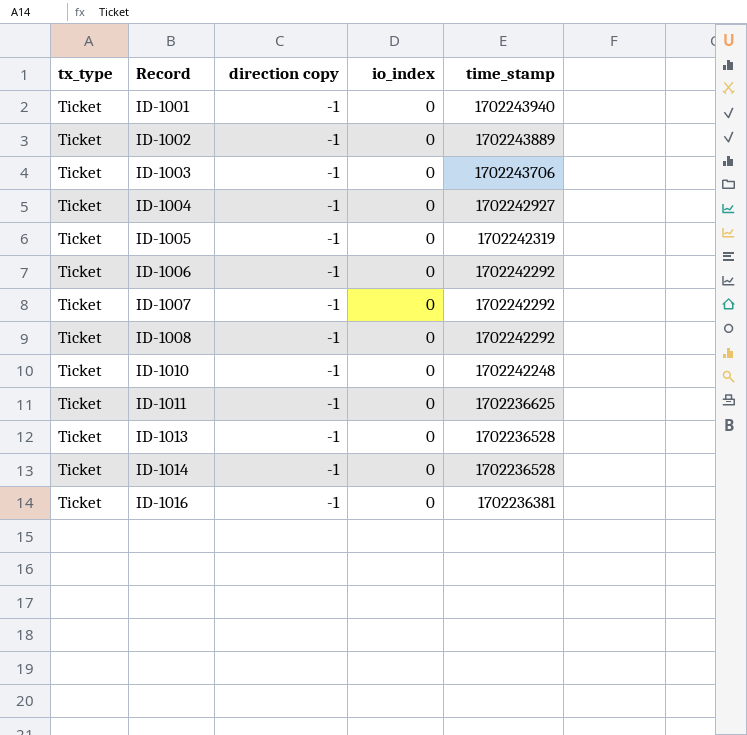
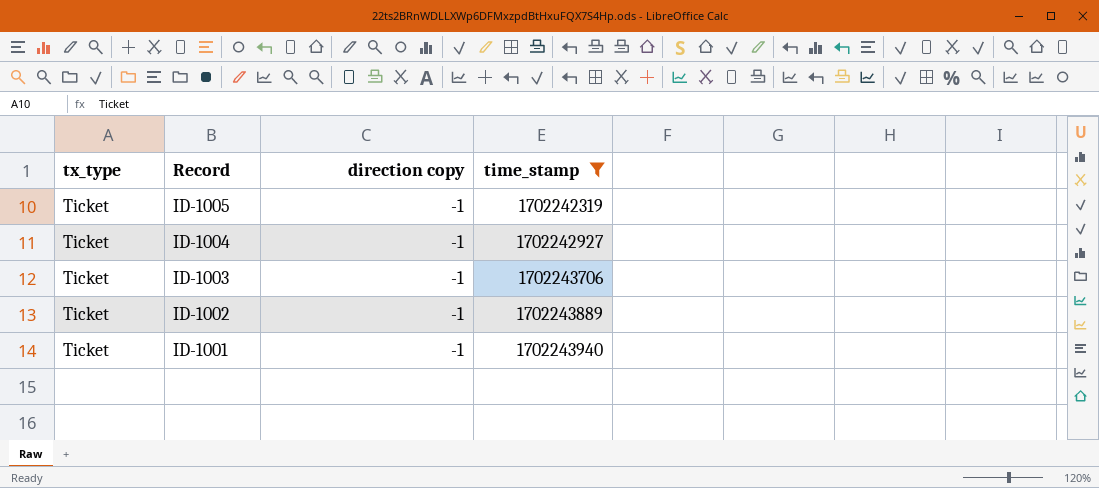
filter: none -> time_stamp >= 1702242319
row order: Record ascending -> Record descending
column io_index | position: 4 -> none

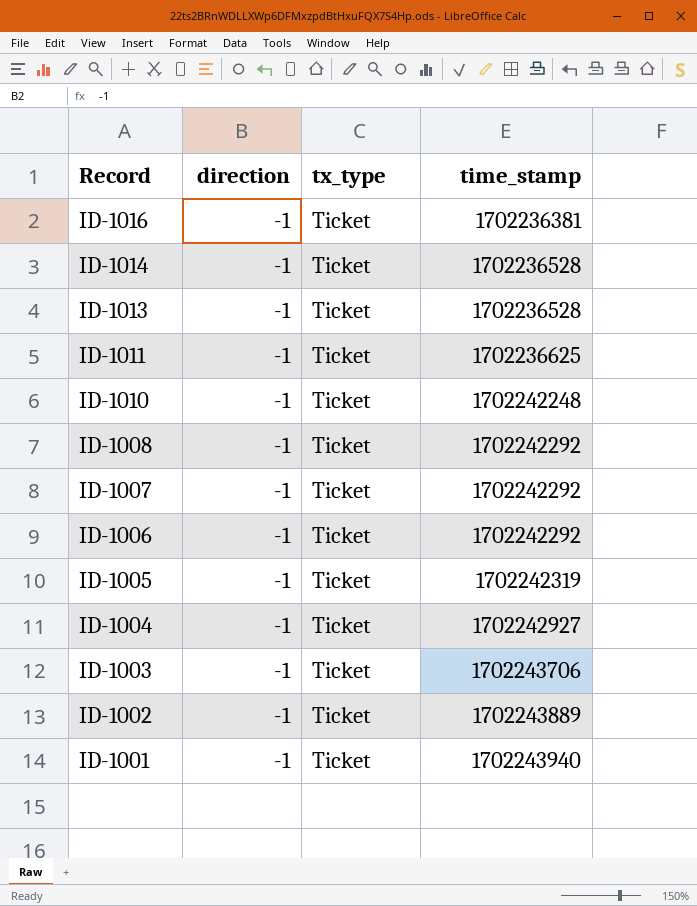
filter: time_stamp >= 1702242319 -> none
column name: direction copy -> direction
column tx_type | position: 1 -> 3

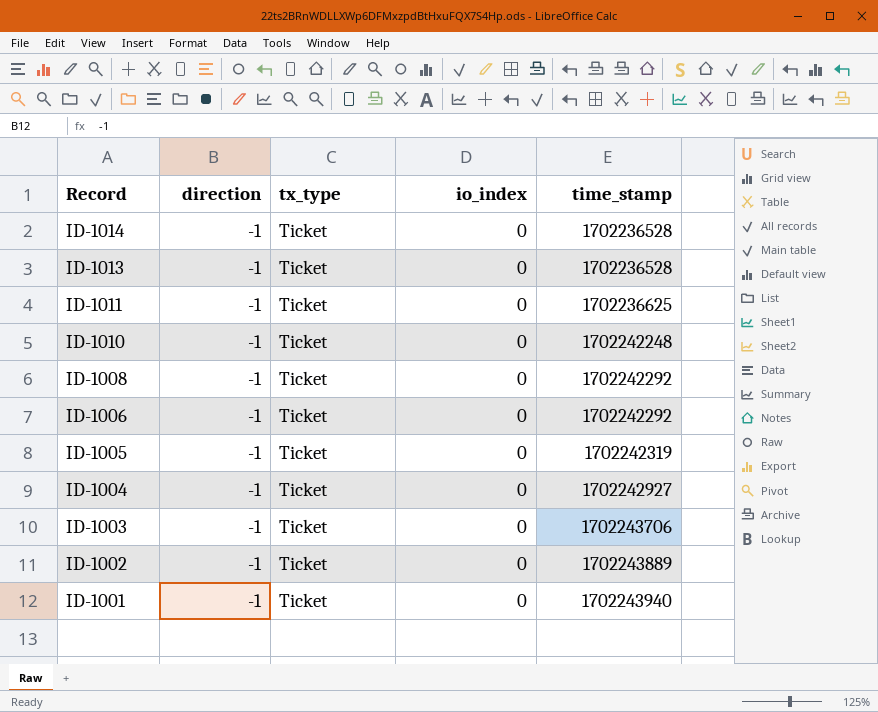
column io_index | position: none -> 4
row ID-1016: -1 | Ticket | 1702236381 -> none
row ID-1007: -1 | Ticket | 1702242292 -> none

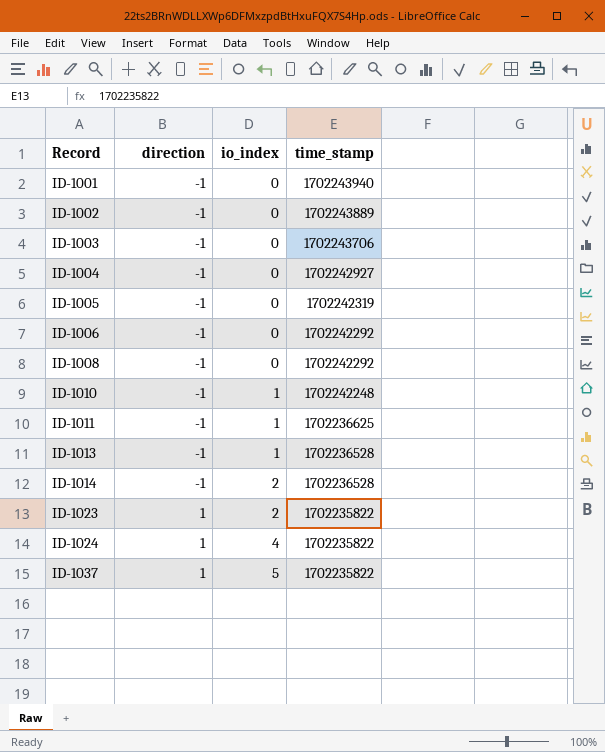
row order: Record descending -> Record ascending
column tx_type | position: 3 -> none
ID-1010 | io_index: 0 -> 1
ID-1011 | io_index: 0 -> 1
ID-1013 | io_index: 0 -> 1
ID-1014 | io_index: 0 -> 2
row ID-1023: none -> 1 | 2 | 1702235822
row ID-1024: none -> 1 | 4 | 1702235822
row ID-1037: none -> 1 | 5 | 1702235822

